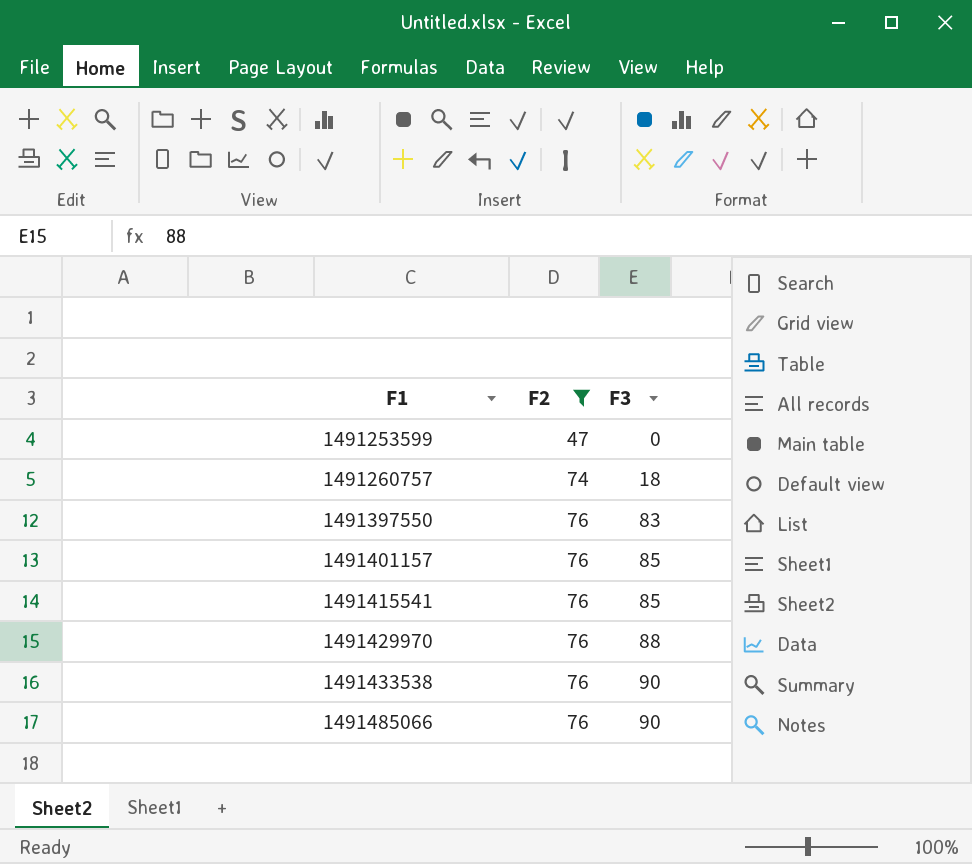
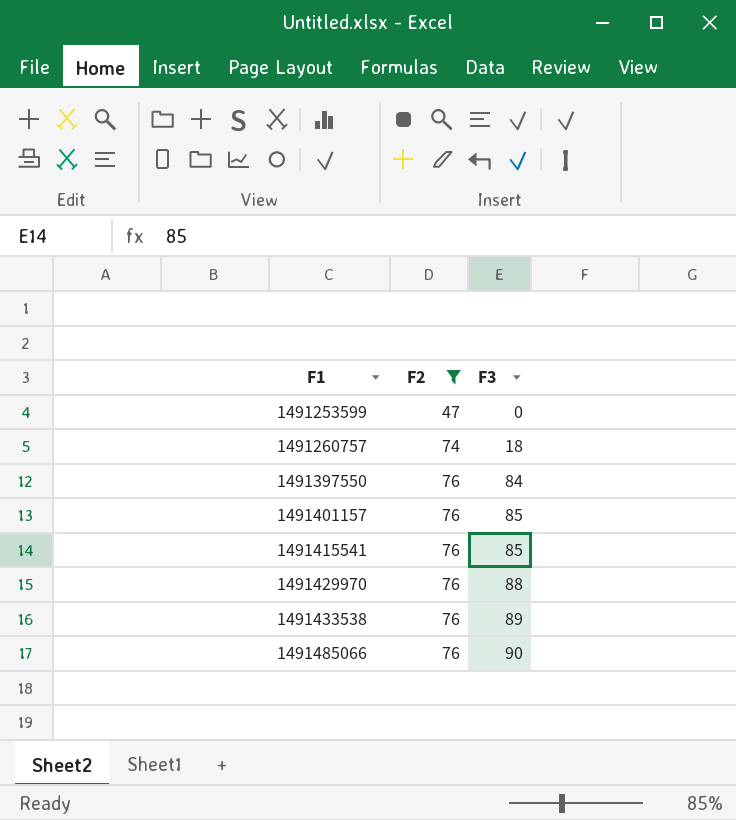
1491397550 | F3: 83 -> 84
1491433538 | F3: 90 -> 89

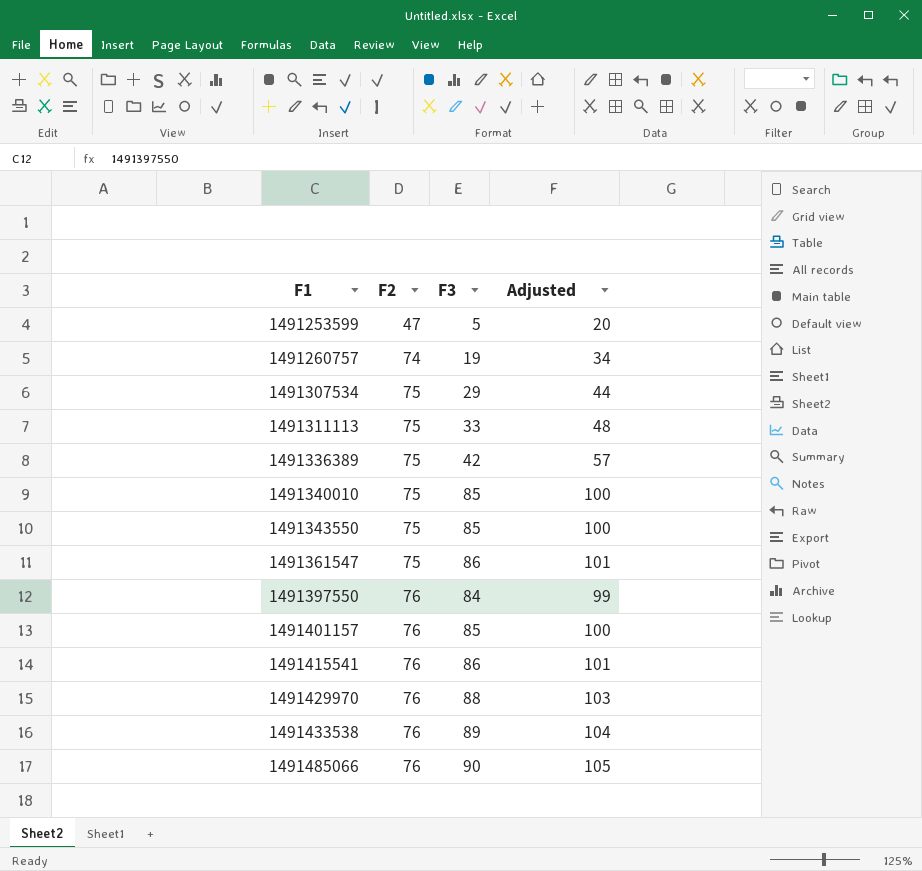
filter: F2 != 75 -> none
column Adjusted | formula: none -> [F3] + 15
1491253599 | F3: 0 -> 5
1491260757 | F3: 18 -> 19
1491415541 | F3: 85 -> 86

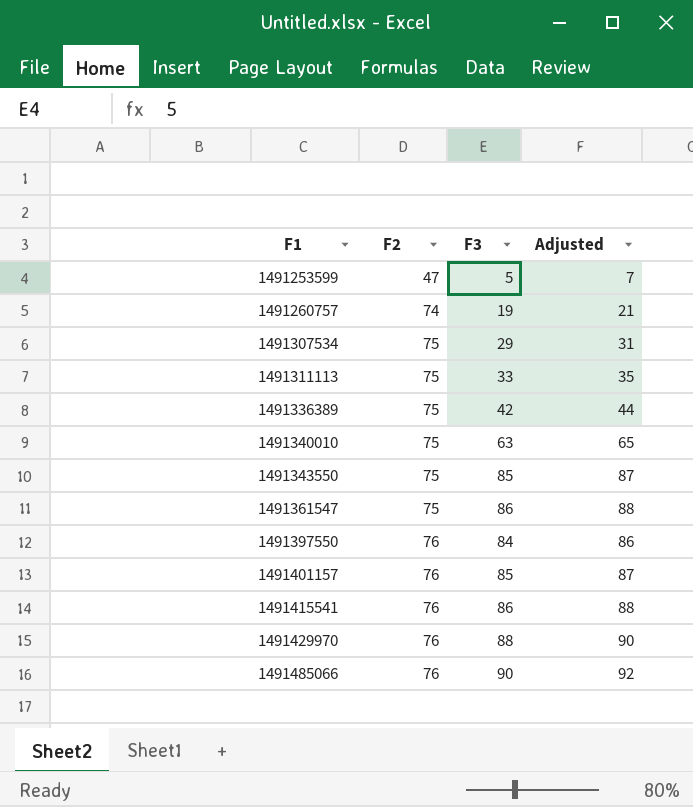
column Adjusted | formula: [F3] + 15 -> [F3] + 2
row 1491433538: 76 | 89 | 104 -> none
1491340010 | F3: 85 -> 63

